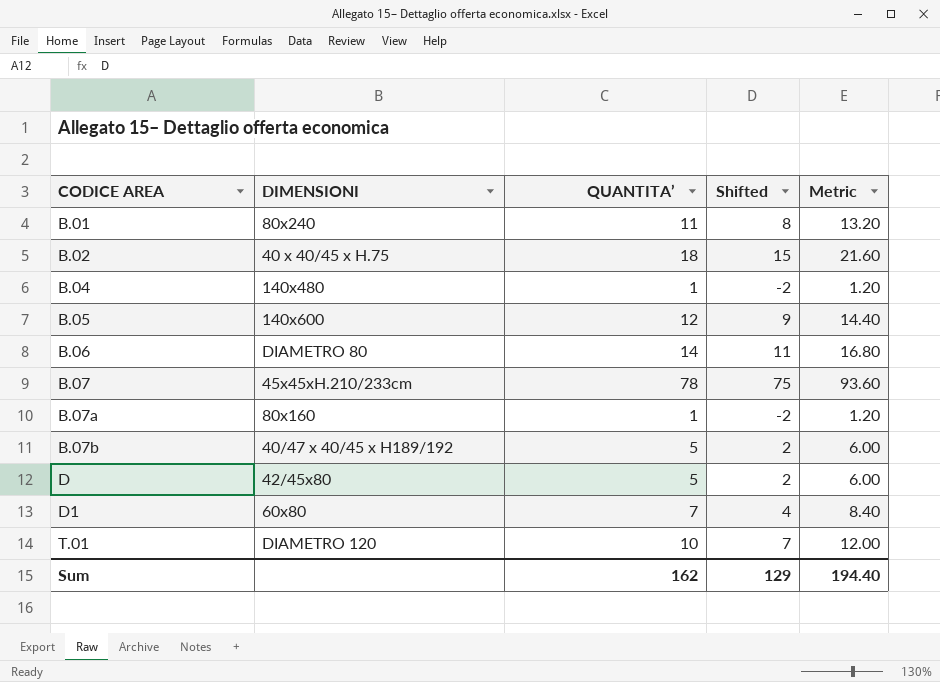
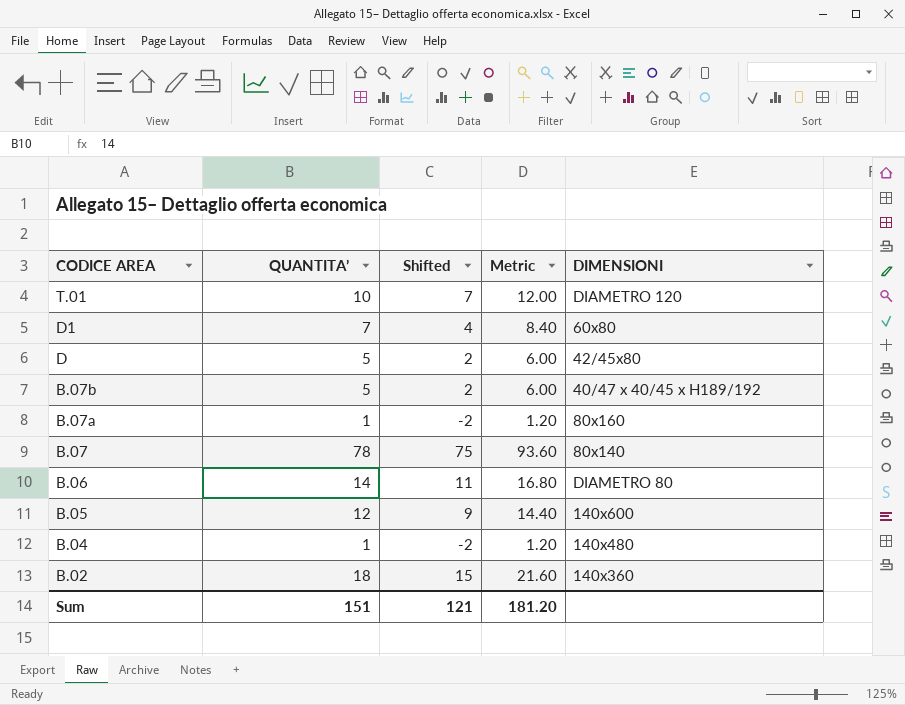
row order: CODICE AREA ascending -> CODICE AREA descending
column DIMENSIONI | position: 2 -> 5
row B.01: 80x240 | 11 | 8 | 13.20 -> none
B.07 | DIMENSIONI: 45x45xH.210/233cm -> 80x140
B.02 | DIMENSIONI: 40 x 40/45 x H.75 -> 140x360
Sum | QUANTITA’: 162 -> 151
Sum | Shifted: 129 -> 121
Sum | Metric: 194.40 -> 181.20

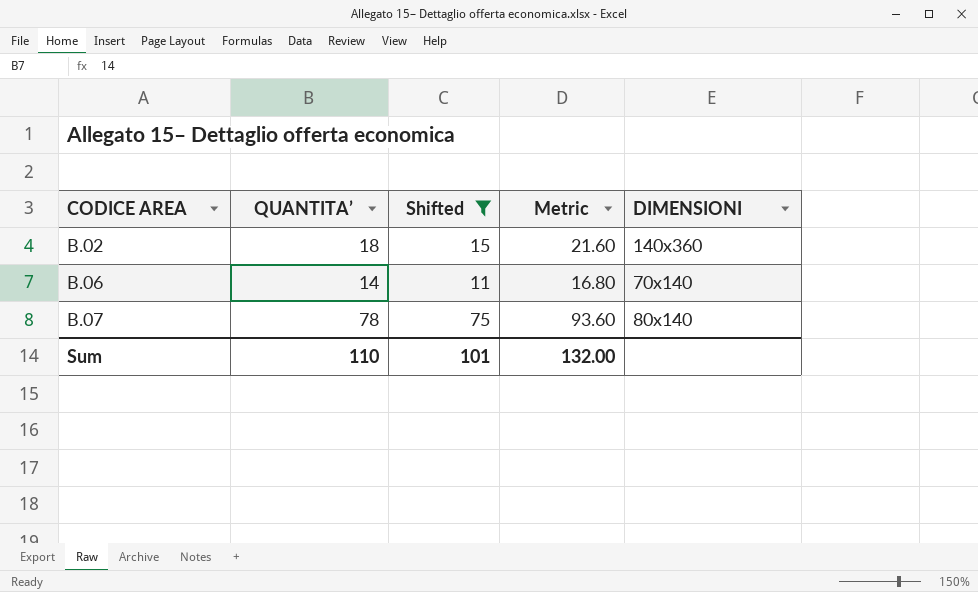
filter: none -> Shifted >= 11
row order: CODICE AREA descending -> CODICE AREA ascending
B.06 | DIMENSIONI: DIAMETRO 80 -> 70x140
Sum | QUANTITA’: 151 -> 110
Sum | Shifted: 121 -> 101
Sum | Metric: 181.20 -> 132.00

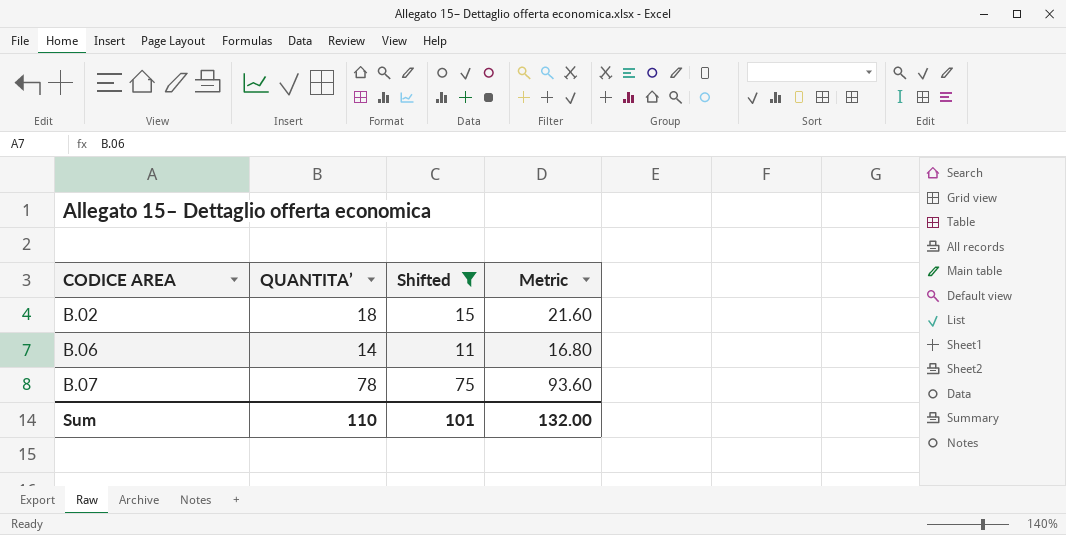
column DIMENSIONI | position: 5 -> none

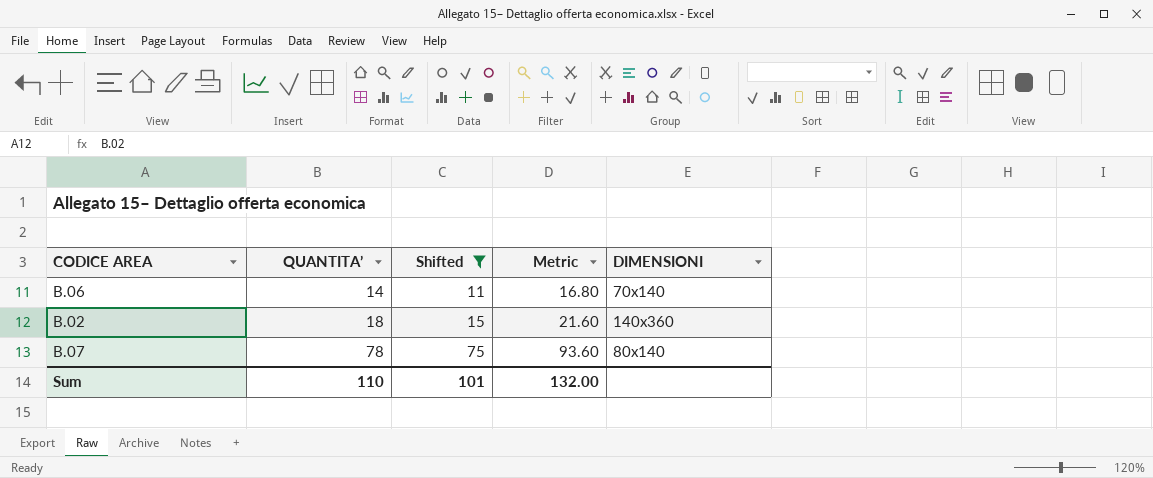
row order: CODICE AREA ascending -> QUANTITA’ ascending
column DIMENSIONI | position: none -> 5

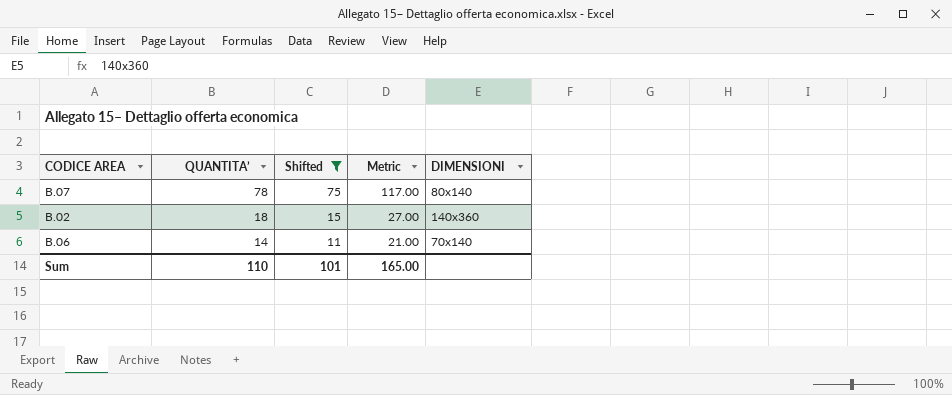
row order: QUANTITA’ ascending -> QUANTITA’ descending
column Metric | formula: [QUANTITA’] * 1.2 -> [QUANTITA’] * 1.5
Sum | Metric: 132.00 -> 165.00

